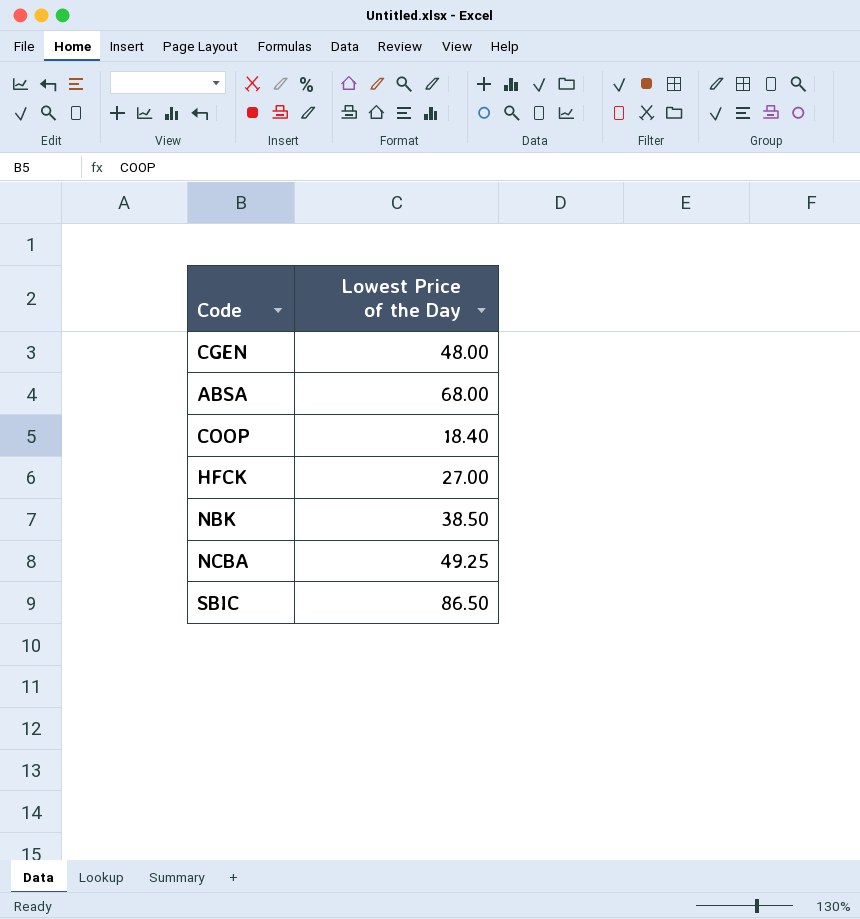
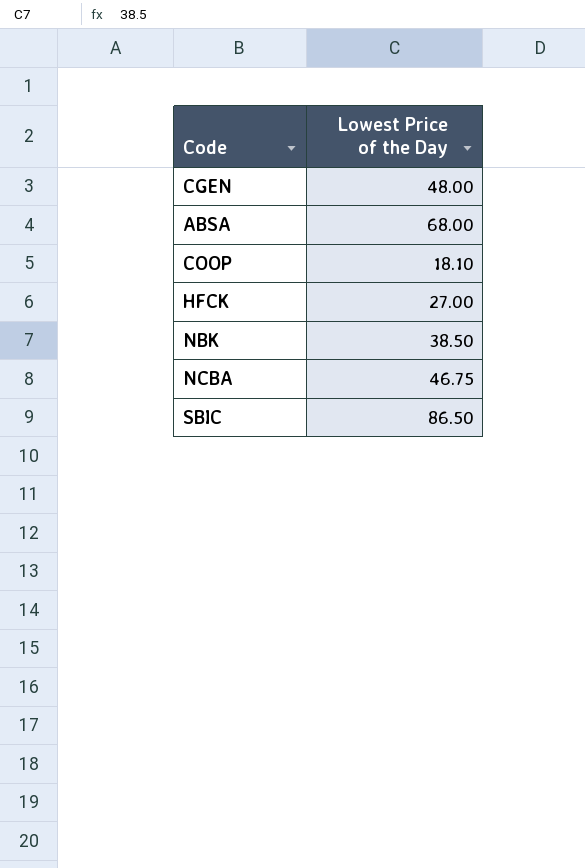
COOP | Lowest Price of the Day: 18.40 -> 18.10
NCBA | Lowest Price of the Day: 49.25 -> 46.75

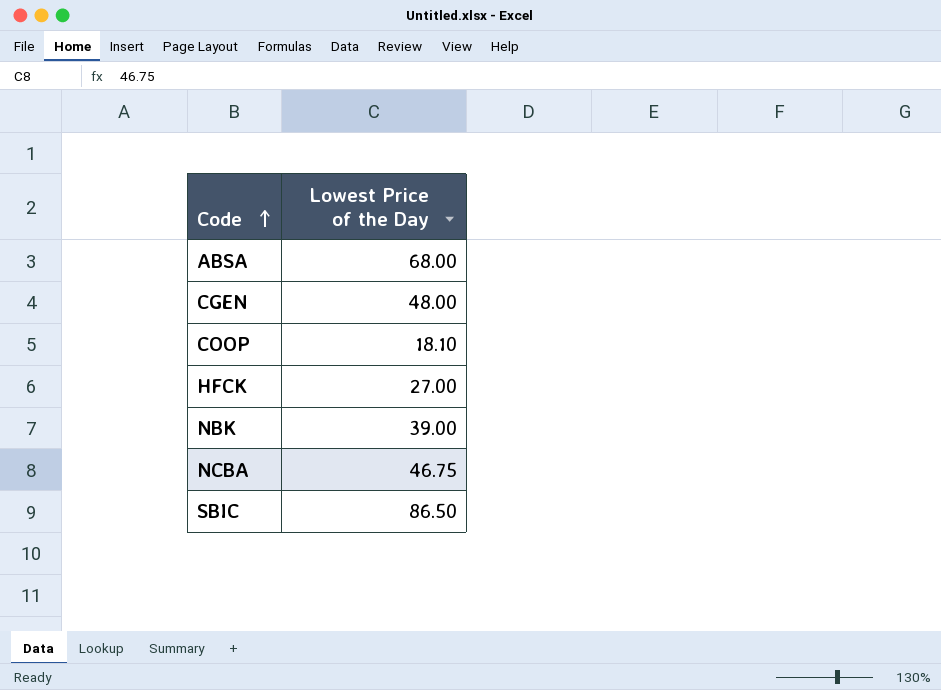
row order: none -> Code ascending
NBK | Lowest Price of the Day: 38.50 -> 39.00

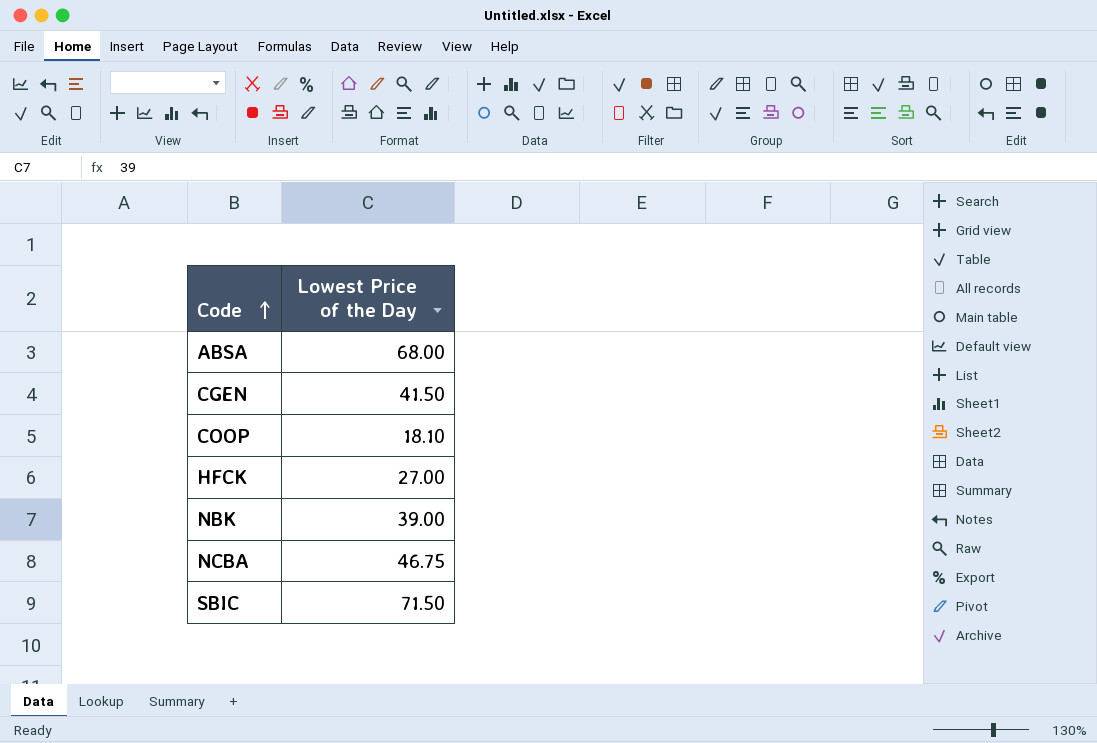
CGEN | Lowest Price of the Day: 48.00 -> 41.50
SBIC | Lowest Price of the Day: 86.50 -> 71.50

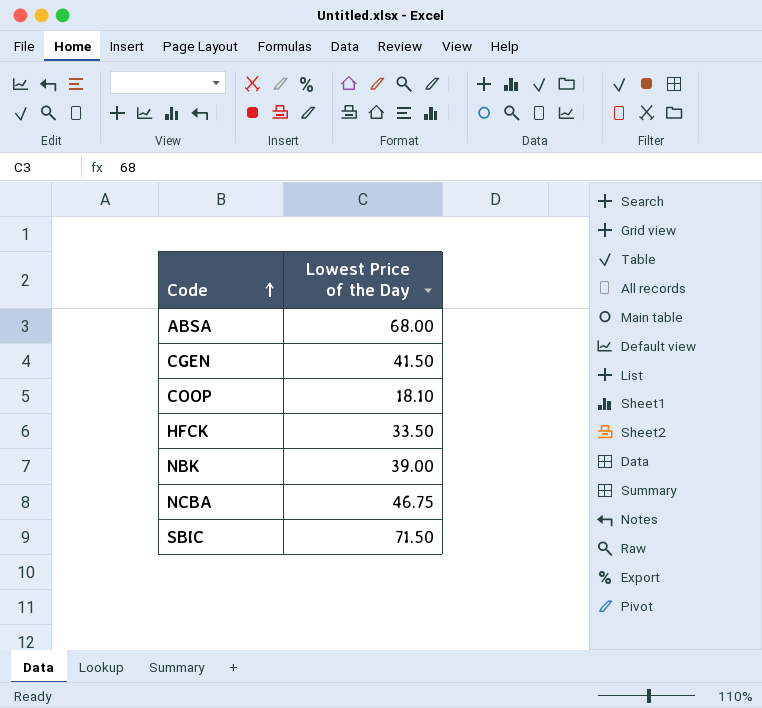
HFCK | Lowest Price of the Day: 27.00 -> 33.50

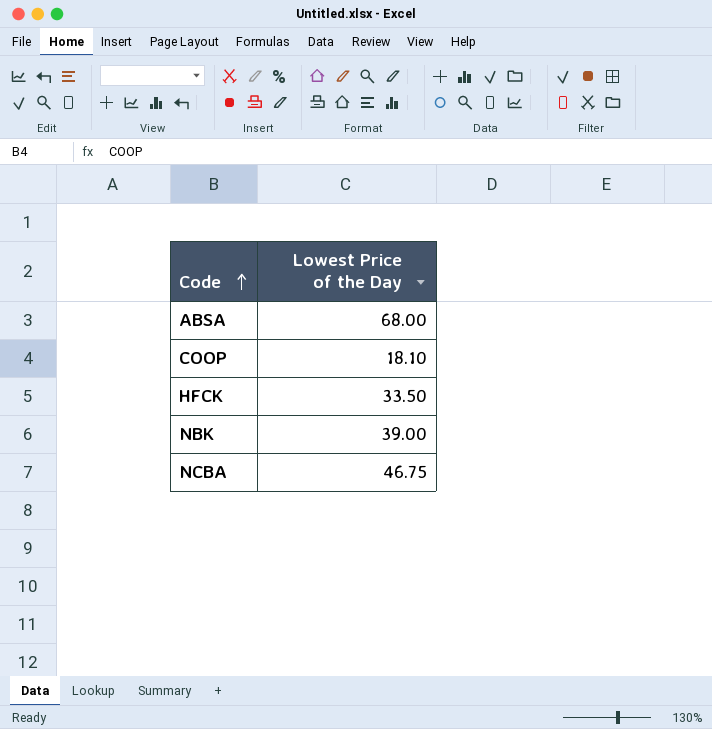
row CGEN: 41.50 -> none
row SBIC: 71.50 -> none

